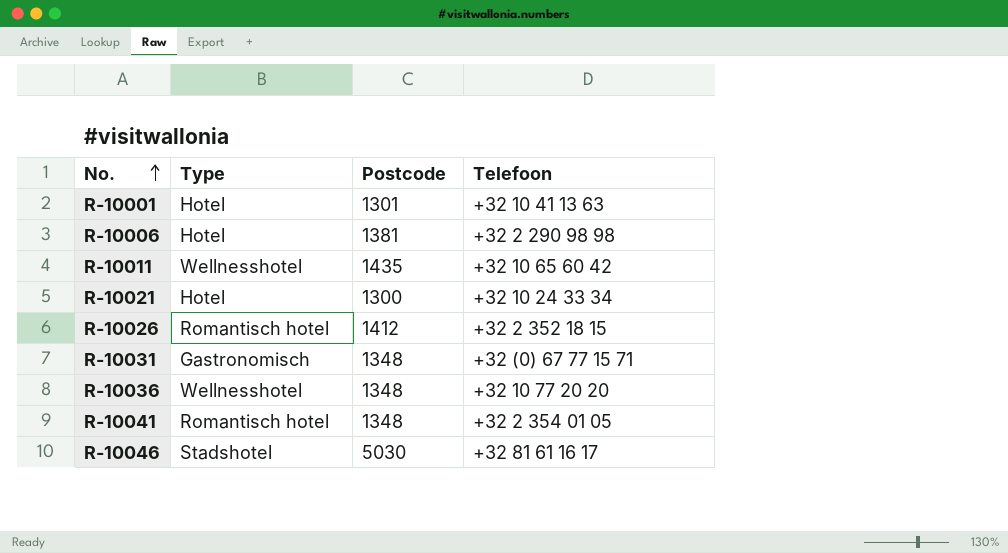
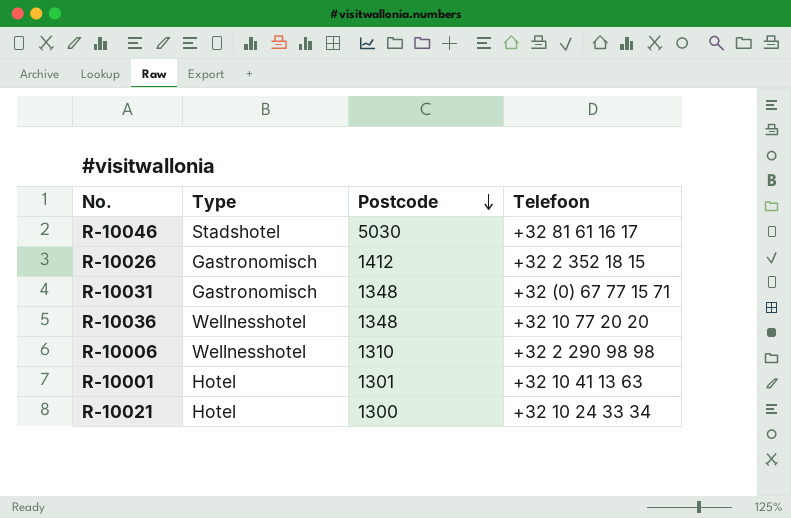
row order: No. ascending -> Postcode descending
row R-10011: Wellnesshotel | 1435 | +32 10 65 60 42 -> none
row R-10041: Romantisch hotel | 1348 | +32 2 354 01 05 -> none
R-10026 | Type: Romantisch hotel -> Gastronomisch
R-10006 | Type: Hotel -> Wellnesshotel
R-10006 | Postcode: 1381 -> 1310

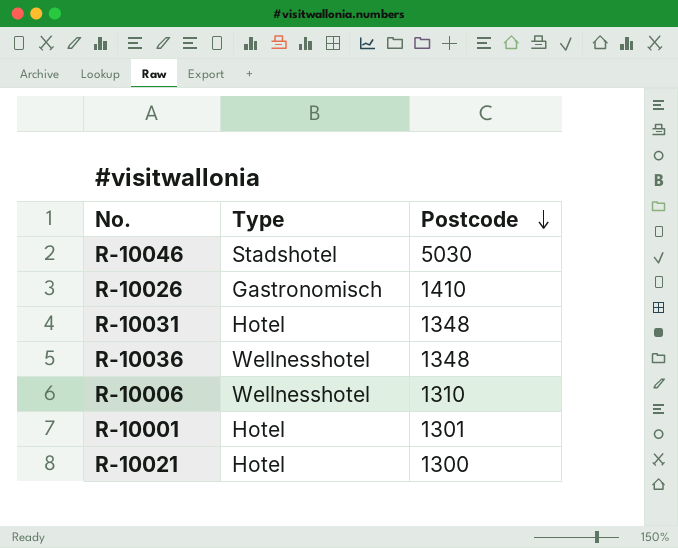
column Telefoon | position: 4 -> none
R-10026 | Postcode: 1412 -> 1410
R-10031 | Type: Gastronomisch -> Hotel

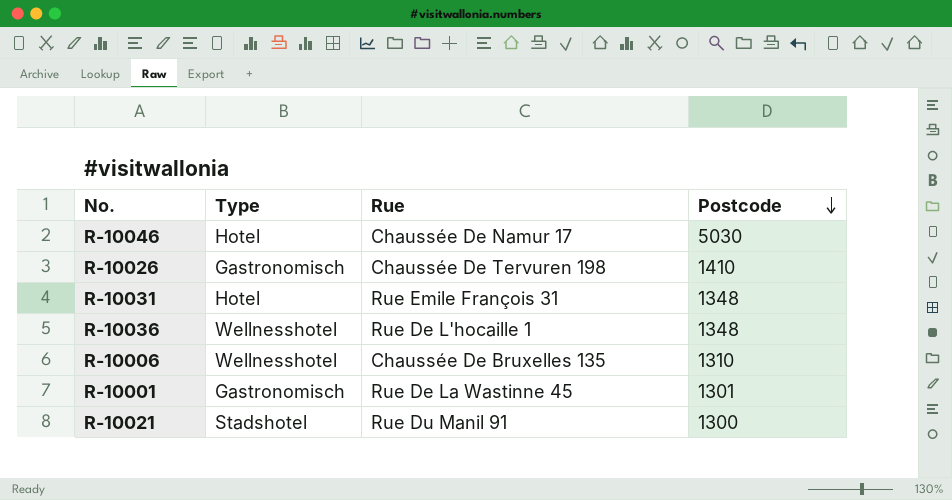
column Rue | position: none -> 3
R-10046 | Type: Stadshotel -> Hotel
R-10001 | Type: Hotel -> Gastronomisch
R-10021 | Type: Hotel -> Stadshotel

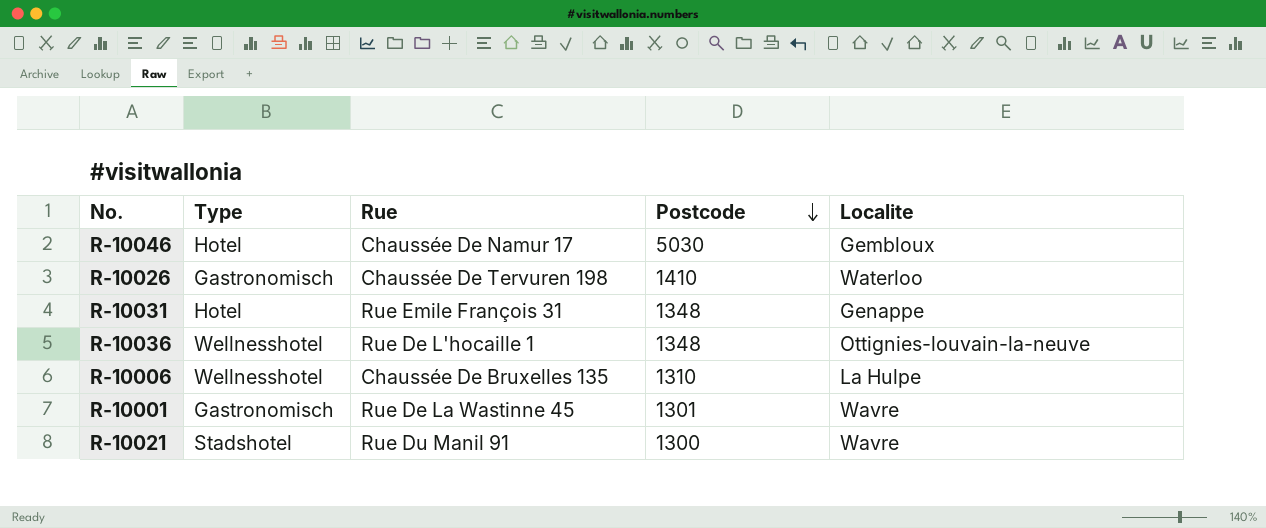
column Localite | position: none -> 5

